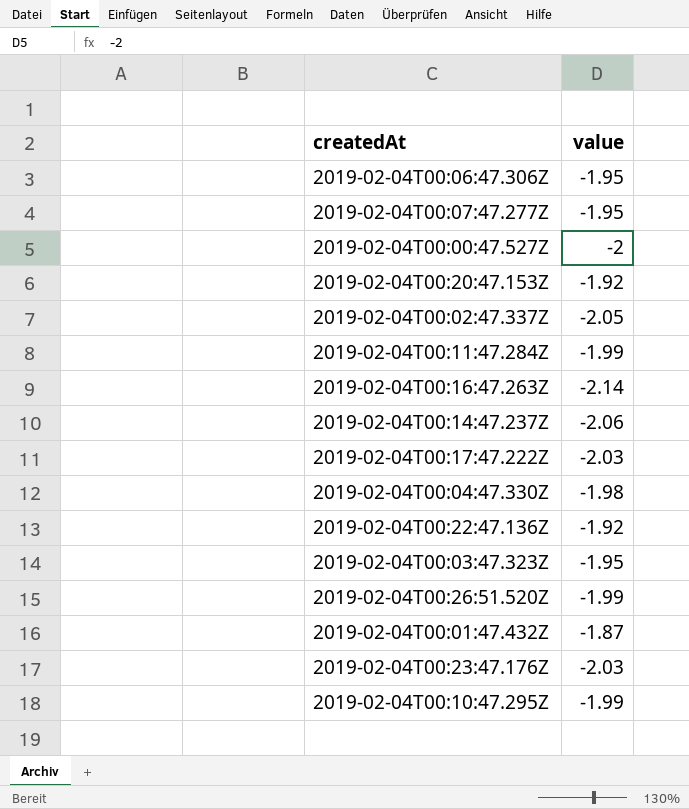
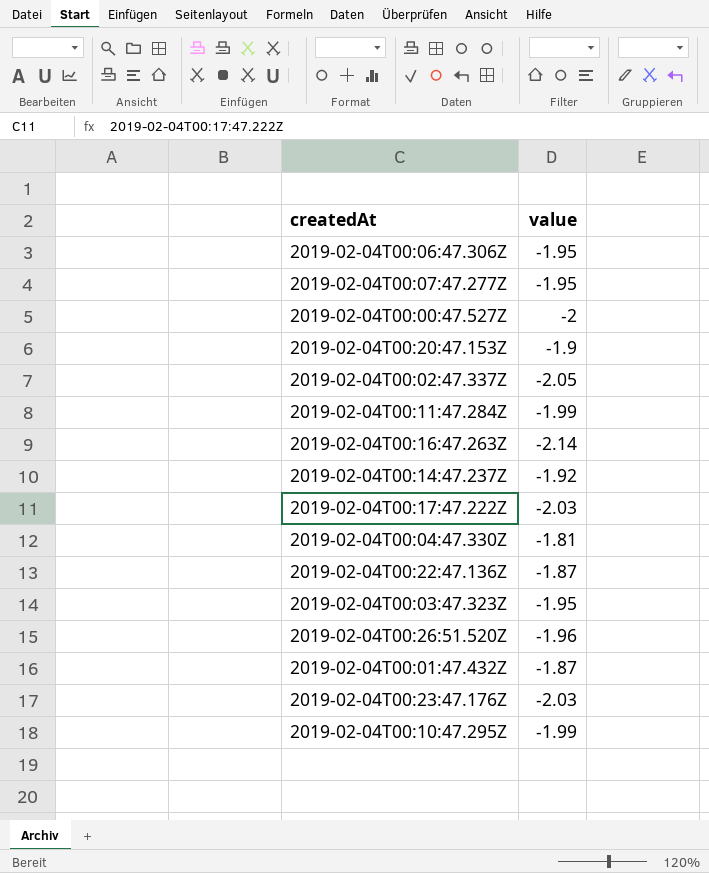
2019-02-04T00:20:47.153Z | value: -1.92 -> -1.9
2019-02-04T00:14:47.237Z | value: -2.06 -> -1.92
2019-02-04T00:04:47.330Z | value: -1.98 -> -1.81
2019-02-04T00:22:47.136Z | value: -1.92 -> -1.87
2019-02-04T00:26:51.520Z | value: -1.99 -> -1.96

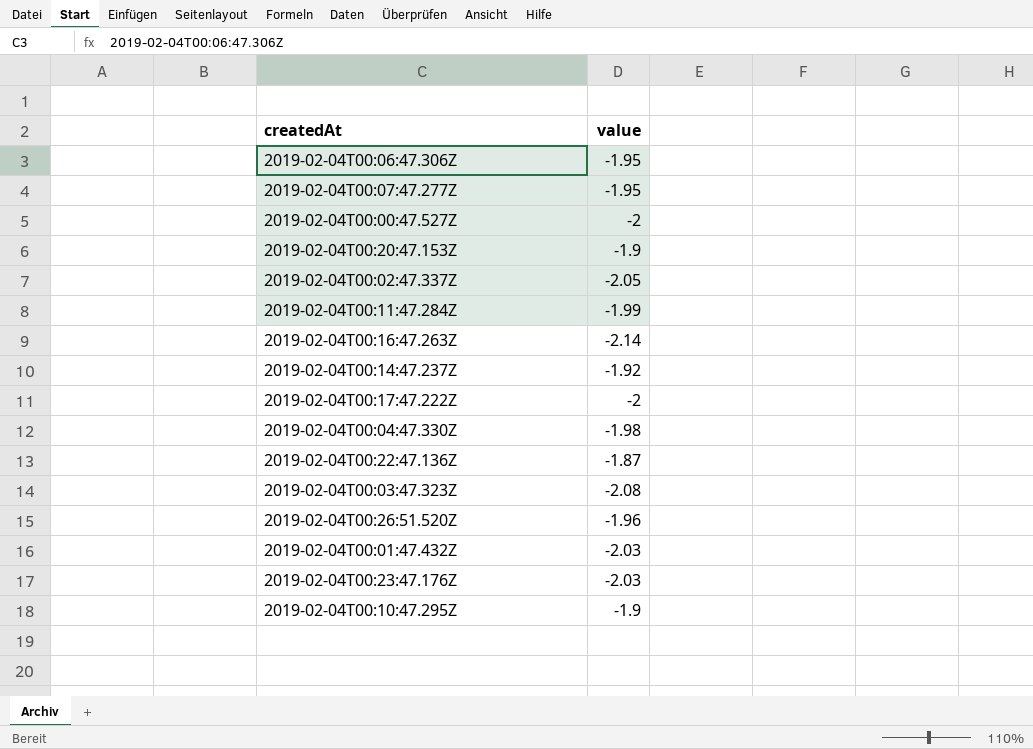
2019-02-04T00:17:47.222Z | value: -2.03 -> -2
2019-02-04T00:04:47.330Z | value: -1.81 -> -1.98
2019-02-04T00:03:47.323Z | value: -1.95 -> -2.08
2019-02-04T00:01:47.432Z | value: -1.87 -> -2.03
2019-02-04T00:10:47.295Z | value: -1.99 -> -1.9

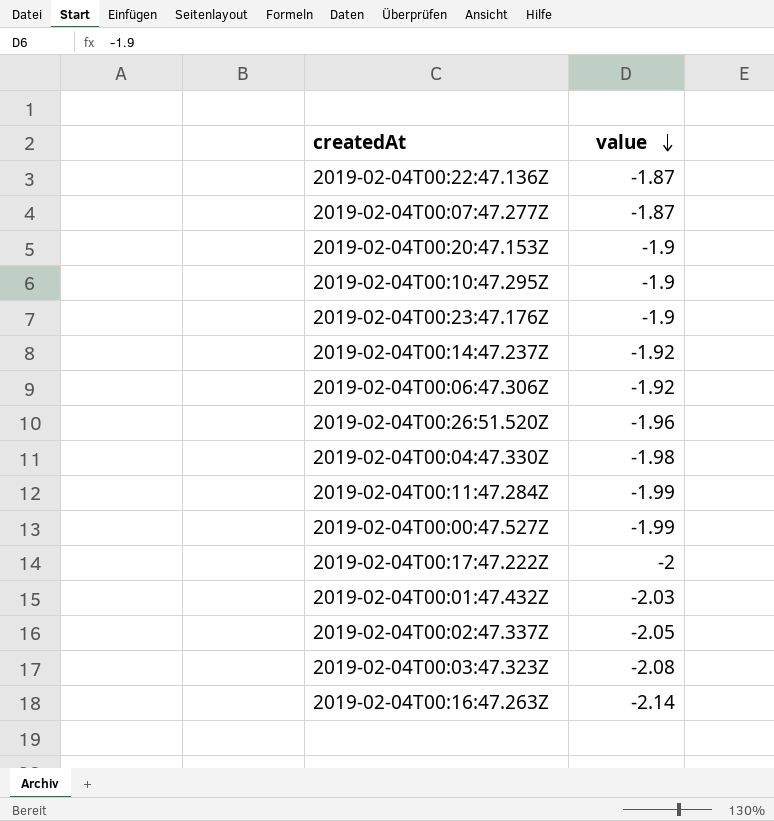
row order: none -> value descending
2019-02-04T00:07:47.277Z | value: -1.95 -> -1.87
2019-02-04T00:23:47.176Z | value: -2.03 -> -1.9
2019-02-04T00:06:47.306Z | value: -1.95 -> -1.92
2019-02-04T00:00:47.527Z | value: -2 -> -1.99

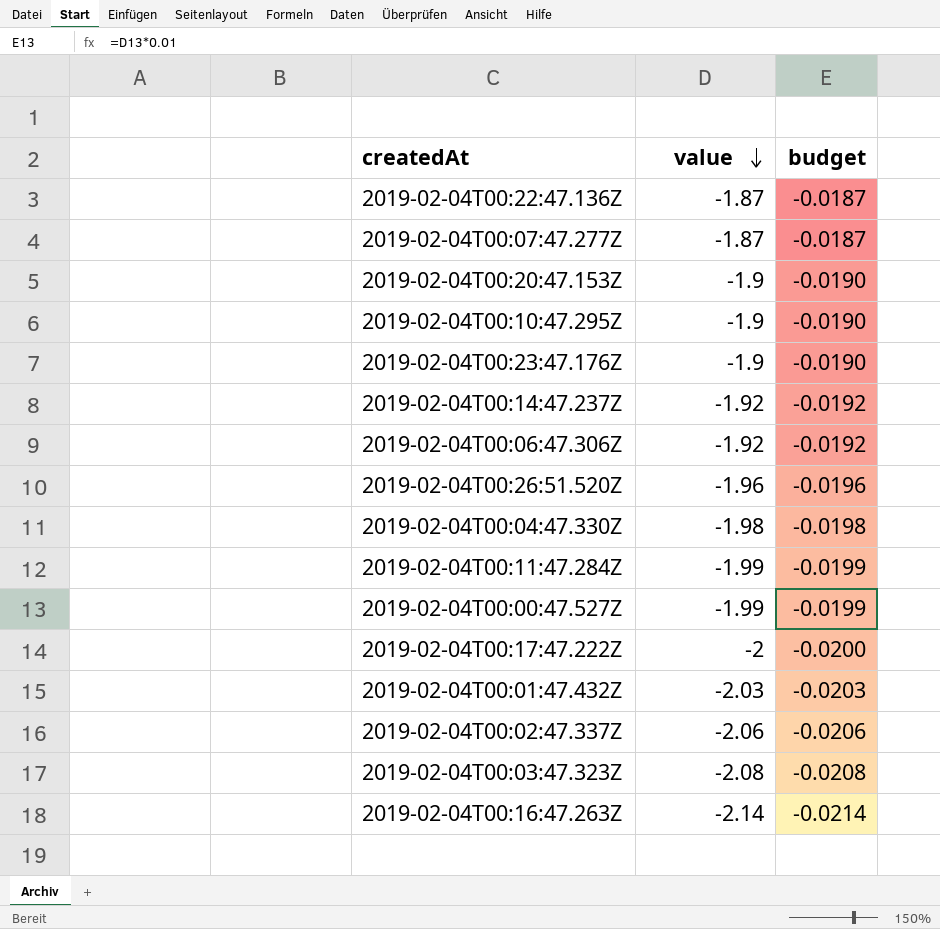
column budget | formula: none -> [value] * 0.01
2019-02-04T00:02:47.337Z | value: -2.05 -> -2.06

